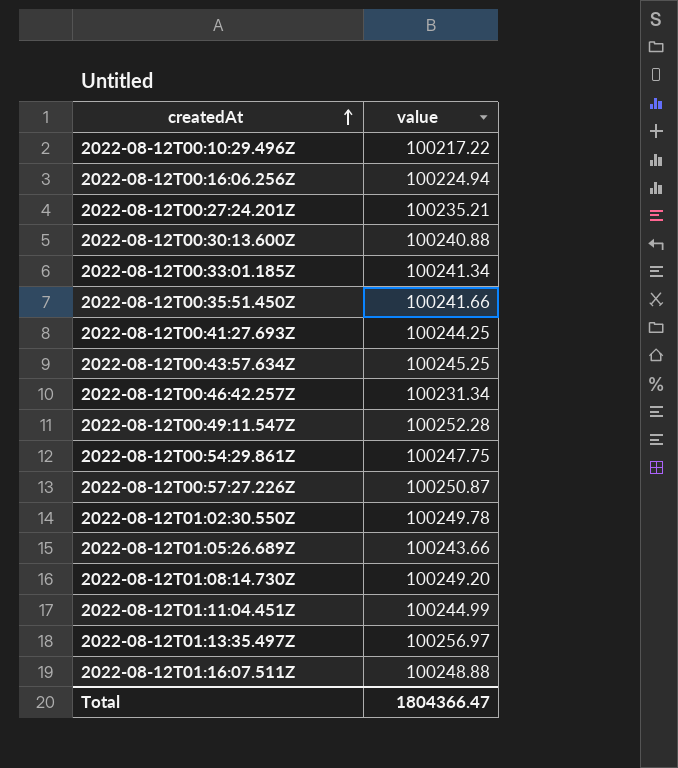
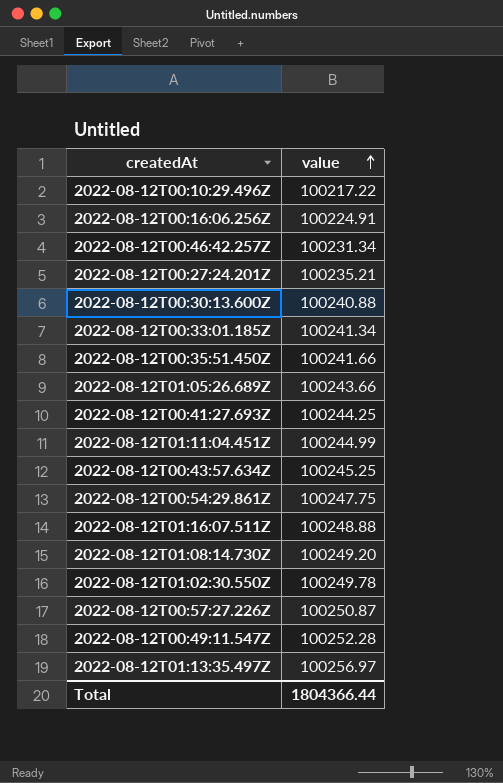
row order: createdAt ascending -> value ascending
2022-08-12T00:16:06.256Z | value: 100224.94 -> 100224.91
Total | value: 1804366.47 -> 1804366.44

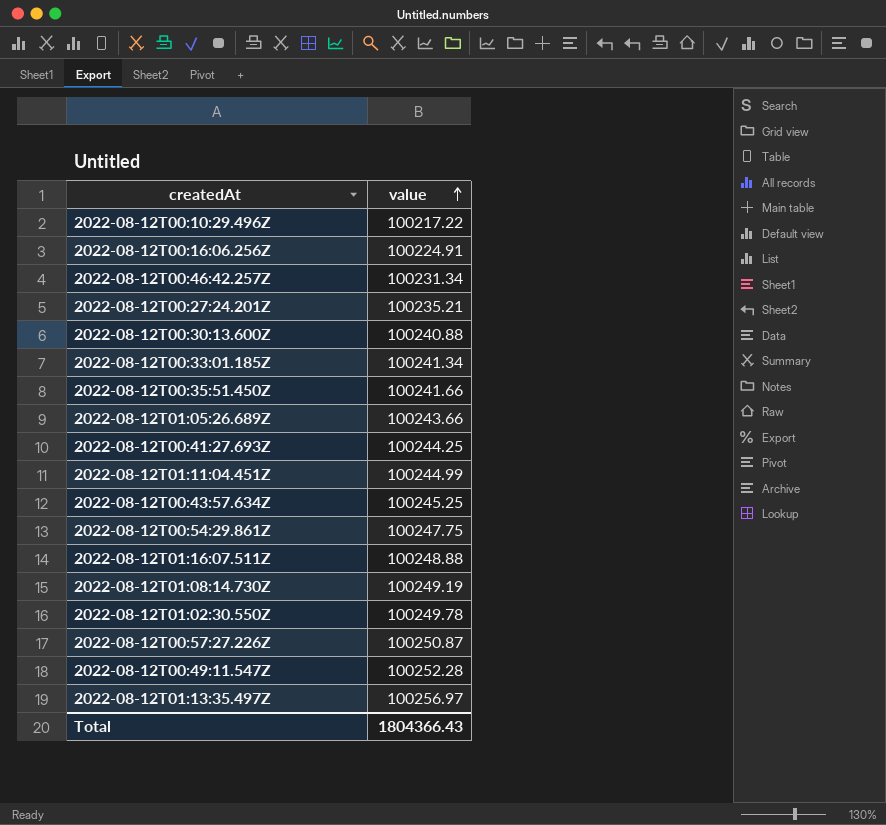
2022-08-12T01:08:14.730Z | value: 100249.20 -> 100249.19
Total | value: 1804366.44 -> 1804366.43

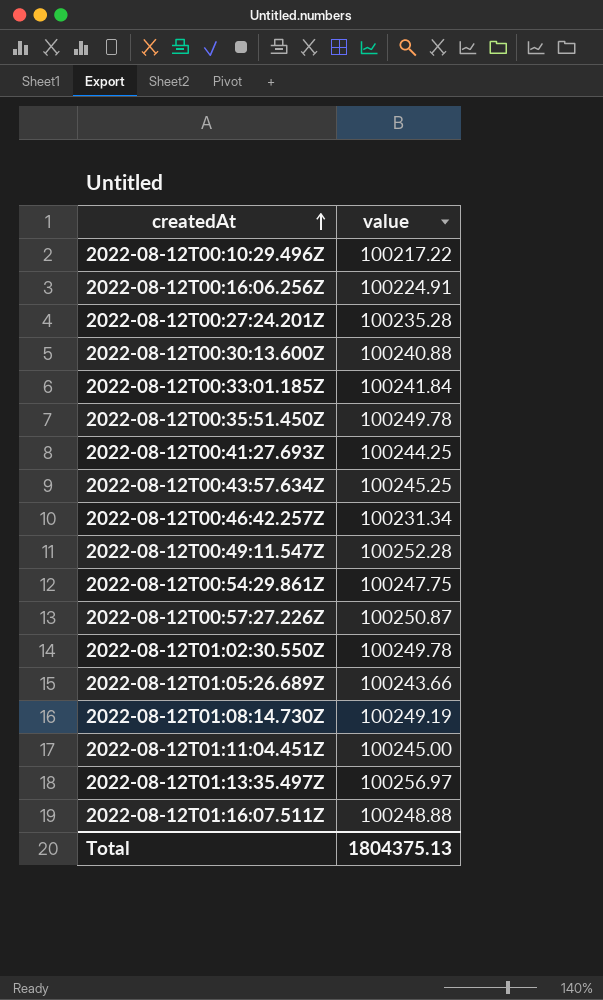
row order: value ascending -> createdAt ascending
2022-08-12T00:27:24.201Z | value: 100235.21 -> 100235.28
2022-08-12T00:33:01.185Z | value: 100241.34 -> 100241.84
2022-08-12T00:35:51.450Z | value: 100241.66 -> 100249.78
2022-08-12T01:11:04.451Z | value: 100244.99 -> 100245.00
Total | value: 1804366.43 -> 1804375.13

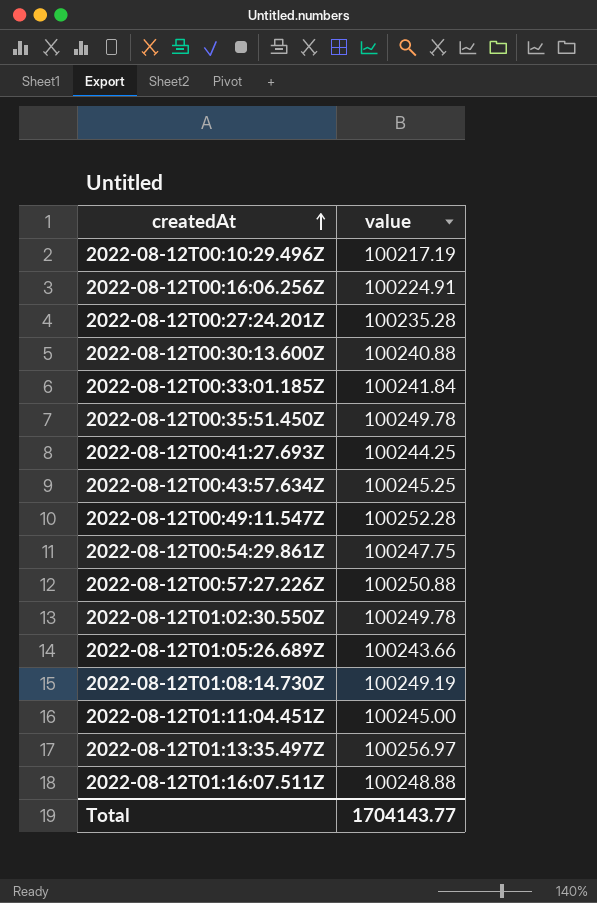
row 2022-08-12T00:46:42.257Z: 100231.34 -> none
2022-08-12T00:10:29.496Z | value: 100217.22 -> 100217.19
2022-08-12T00:57:27.226Z | value: 100250.87 -> 100250.88
Total | value: 1804375.13 -> 1704143.77

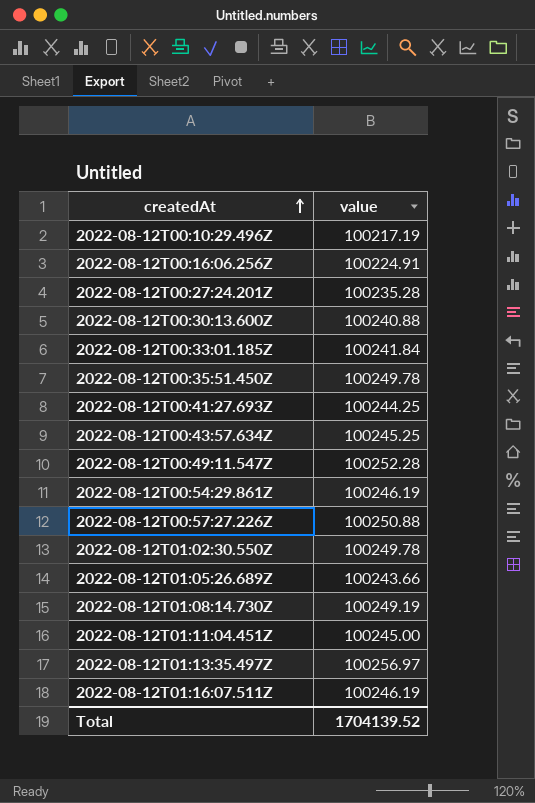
2022-08-12T00:54:29.861Z | value: 100247.75 -> 100246.19
2022-08-12T01:16:07.511Z | value: 100248.88 -> 100246.19
Total | value: 1704143.77 -> 1704139.52

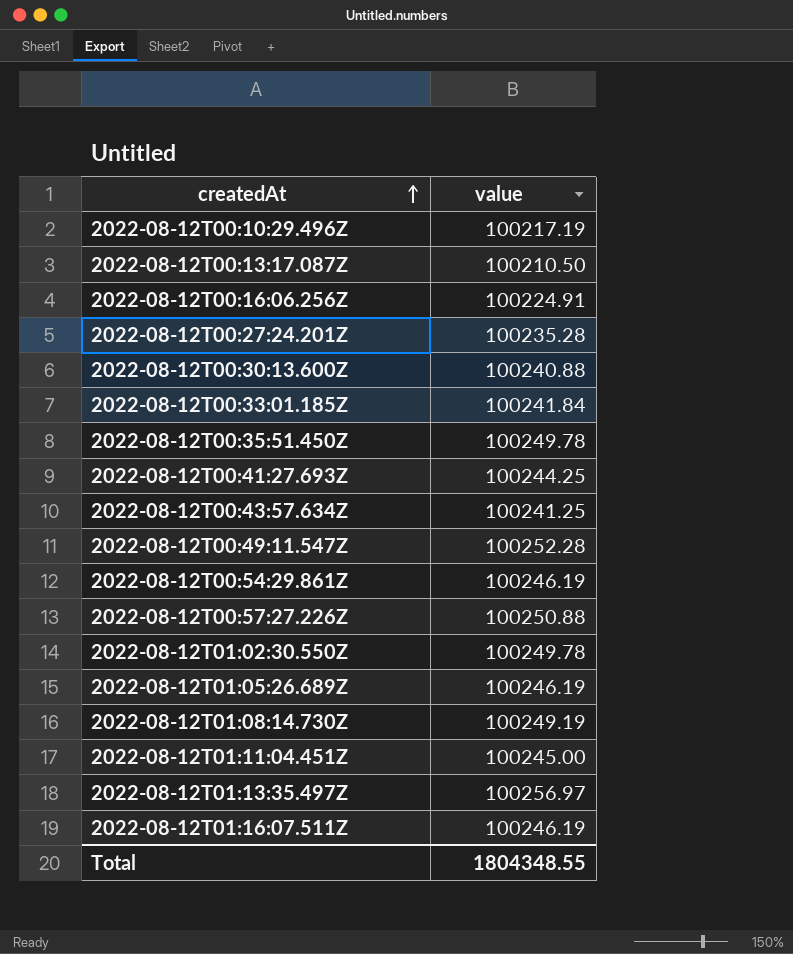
row 2022-08-12T00:13:17.087Z: none -> 100210.50
2022-08-12T00:43:57.634Z | value: 100245.25 -> 100241.25
2022-08-12T01:05:26.689Z | value: 100243.66 -> 100246.19
Total | value: 1704139.52 -> 1804348.55

